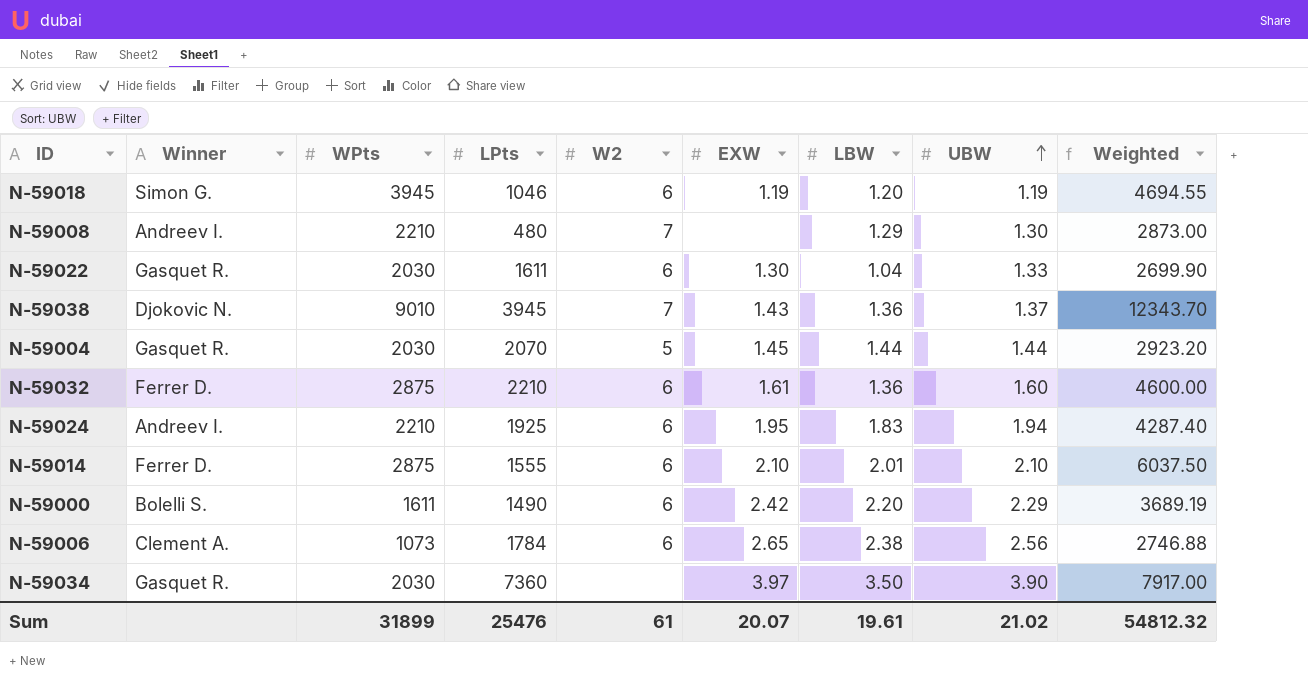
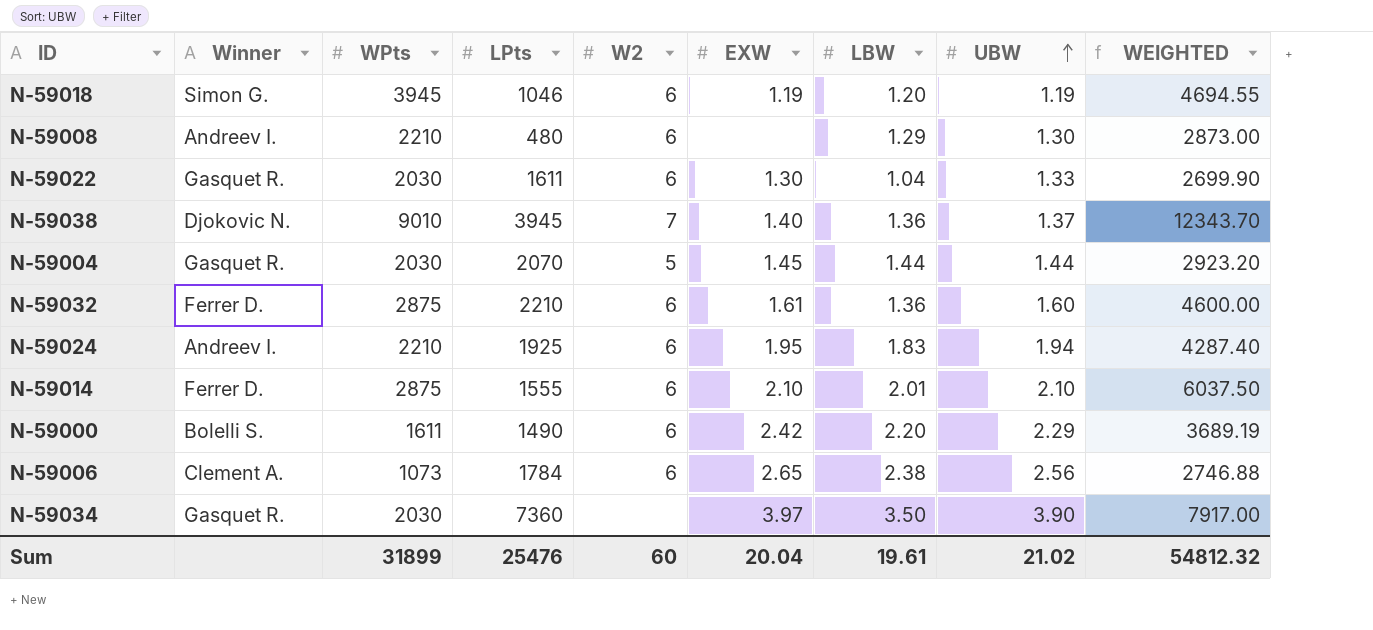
column name: Weighted -> WEIGHTED
N-59008 | W2: 7 -> 6
N-59038 | EXW: 1.43 -> 1.40
Sum | W2: 61 -> 60
Sum | EXW: 20.07 -> 20.04

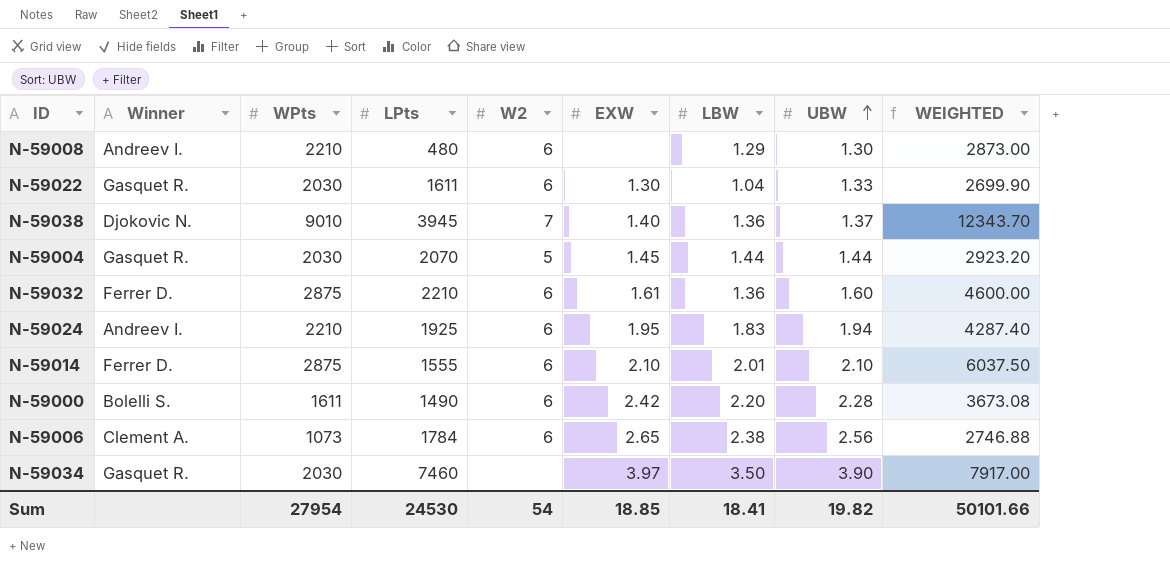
row N-59018: Simon G. | 3945 | 1046 | 6 | 1.19 | 1.20 | 1.19 | 4694.55 -> none
N-59000 | UBW: 2.29 -> 2.28
N-59000 | WEIGHTED: 3689.19 -> 3673.08
N-59034 | LPts: 7360 -> 7460
Sum | WPts: 31899 -> 27954
Sum | LPts: 25476 -> 24530
Sum | W2: 60 -> 54
Sum | EXW: 20.04 -> 18.85
Sum | LBW: 19.61 -> 18.41
Sum | UBW: 21.02 -> 19.82
Sum | WEIGHTED: 54812.32 -> 50101.66

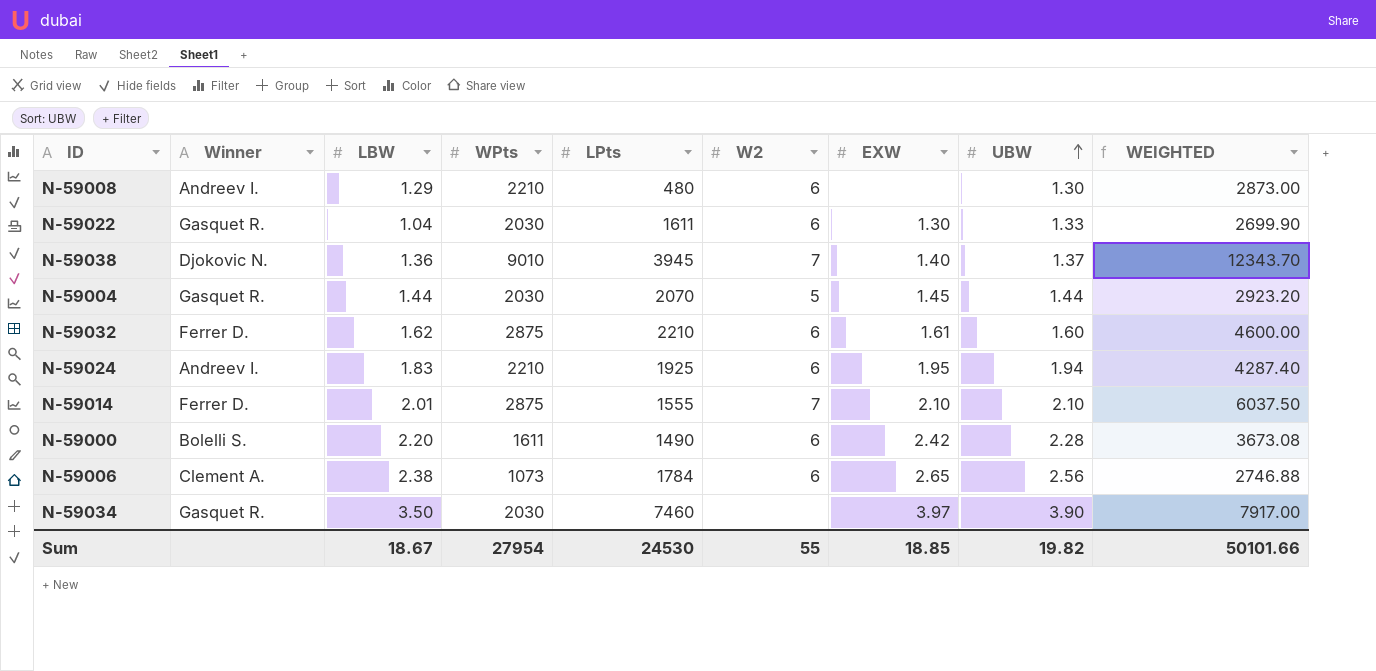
column LBW | position: 7 -> 3
N-59032 | LBW: 1.36 -> 1.62
N-59014 | W2: 6 -> 7
Sum | LBW: 18.41 -> 18.67
Sum | W2: 54 -> 55

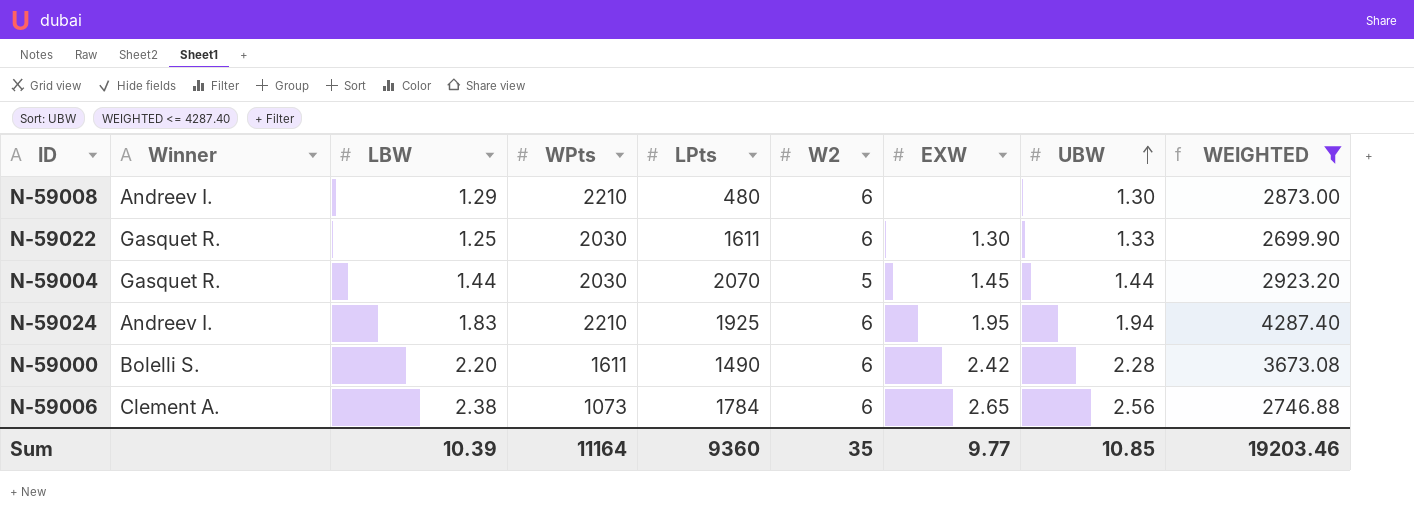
filter: none -> WEIGHTED <= 4287.40
N-59022 | LBW: 1.04 -> 1.25
Sum | LBW: 18.67 -> 10.39
Sum | WPts: 27954 -> 11164
Sum | LPts: 24530 -> 9360
Sum | W2: 55 -> 35
Sum | EXW: 18.85 -> 9.77
Sum | UBW: 19.82 -> 10.85
Sum | WEIGHTED: 50101.66 -> 19203.46

